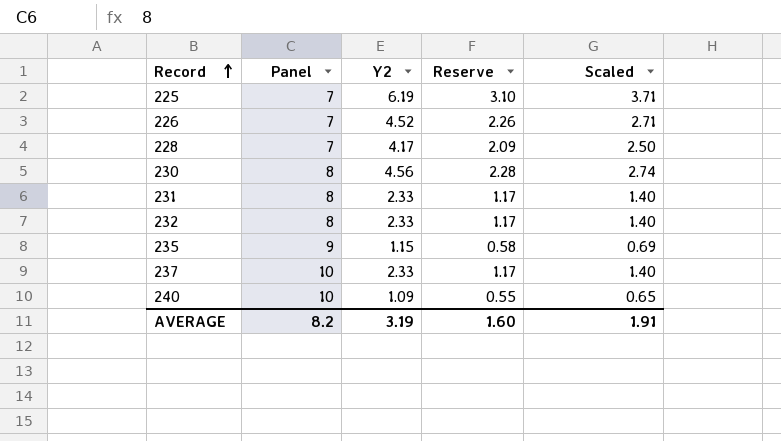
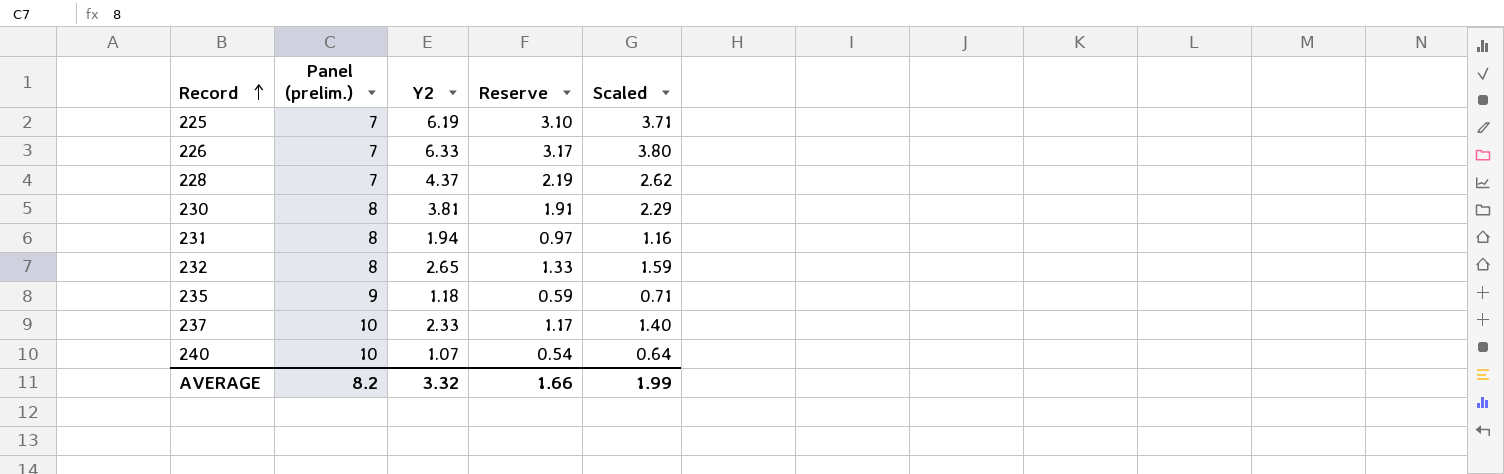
column name: Panel -> Panel (prelim.)
226 | Y2: 4.52 -> 6.33
226 | Reserve: 2.26 -> 3.17
226 | Scaled: 2.71 -> 3.80
228 | Y2: 4.17 -> 4.37
228 | Reserve: 2.09 -> 2.19
228 | Scaled: 2.50 -> 2.62
230 | Y2: 4.56 -> 3.81
230 | Reserve: 2.28 -> 1.91
230 | Scaled: 2.74 -> 2.29
231 | Y2: 2.33 -> 1.94
231 | Reserve: 1.17 -> 0.97
231 | Scaled: 1.40 -> 1.16
232 | Y2: 2.33 -> 2.65
232 | Reserve: 1.17 -> 1.33
232 | Scaled: 1.40 -> 1.59
235 | Y2: 1.15 -> 1.18
235 | Reserve: 0.58 -> 0.59
235 | Scaled: 0.69 -> 0.71
240 | Y2: 1.09 -> 1.07
240 | Reserve: 0.55 -> 0.54
240 | Scaled: 0.65 -> 0.64
AVERAGE | Y2: 3.19 -> 3.32
AVERAGE | Reserve: 1.60 -> 1.66
AVERAGE | Scaled: 1.91 -> 1.99

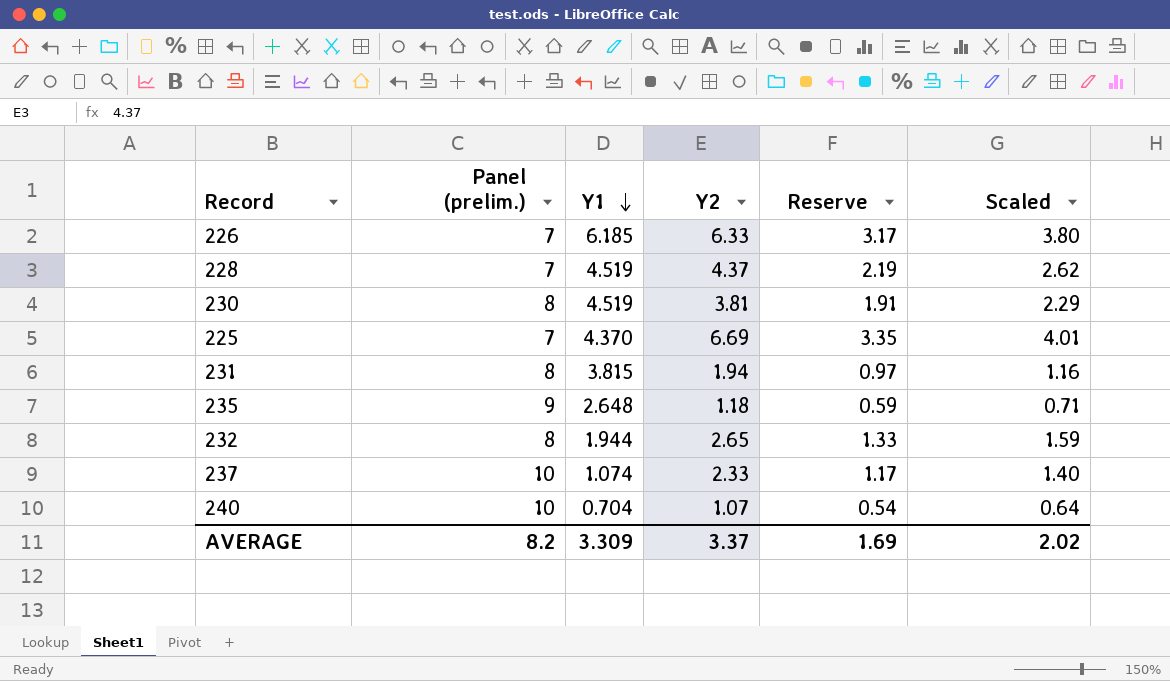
row order: Record ascending -> Y1 descending
column Y1 | position: none -> 3
225 | Y2: 6.19 -> 6.69
225 | Reserve: 3.10 -> 3.35
225 | Scaled: 3.71 -> 4.01
AVERAGE | Y2: 3.32 -> 3.37
AVERAGE | Reserve: 1.66 -> 1.69
AVERAGE | Scaled: 1.99 -> 2.02

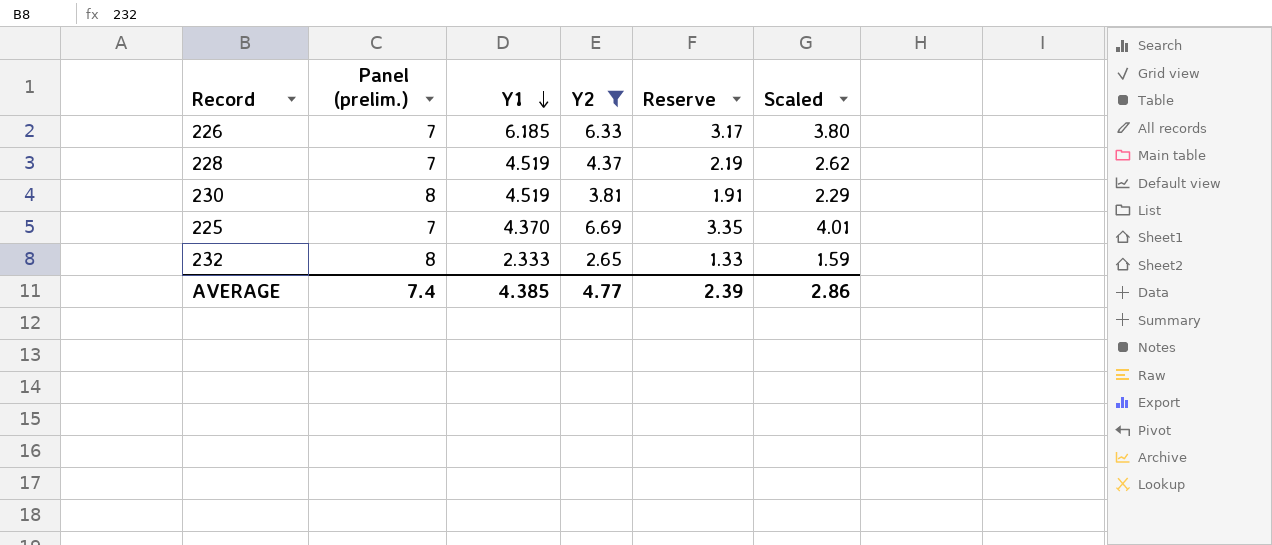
filter: none -> Y2 >= 2.65
232 | Y1: 1.944 -> 2.333
AVERAGE | Panel (prelim.): 8.2 -> 7.4
AVERAGE | Y1: 3.309 -> 4.385
AVERAGE | Y2: 3.37 -> 4.77
AVERAGE | Reserve: 1.69 -> 2.39
AVERAGE | Scaled: 2.02 -> 2.86

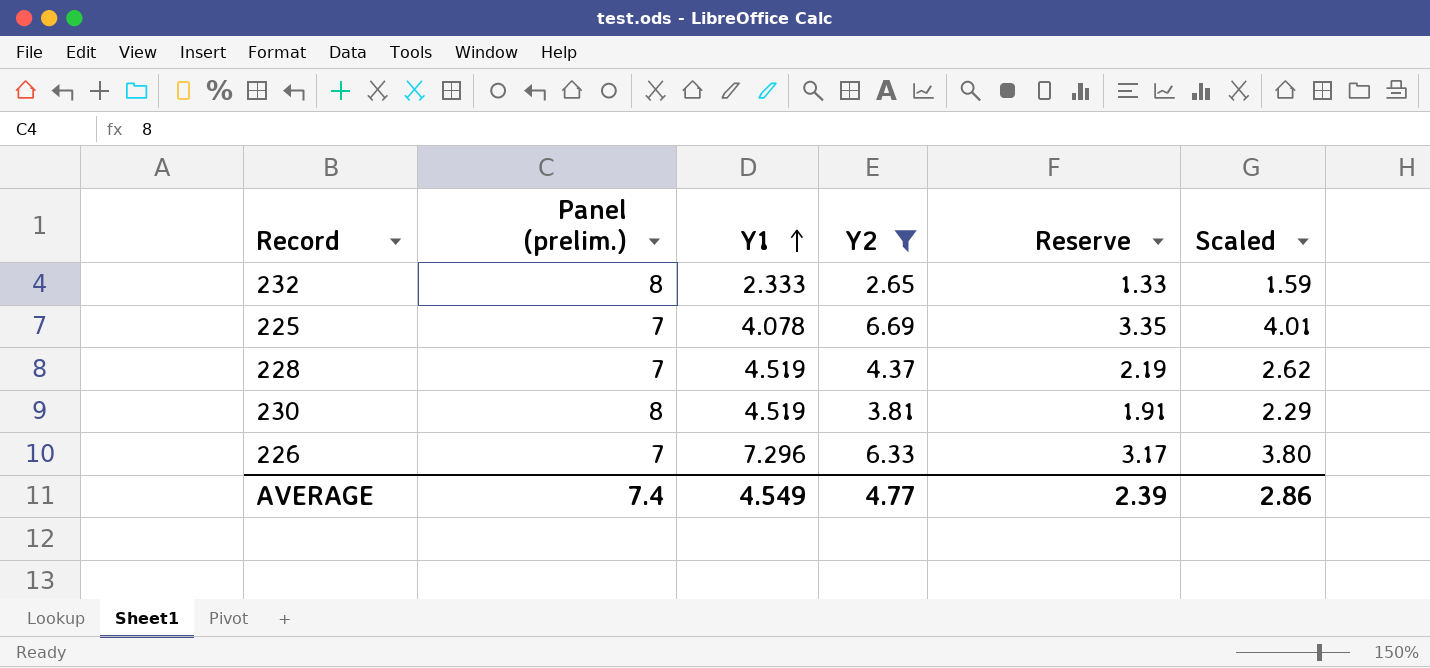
row order: Y1 descending -> Y1 ascending
225 | Y1: 4.370 -> 4.078
226 | Y1: 6.185 -> 7.296
AVERAGE | Y1: 4.385 -> 4.549

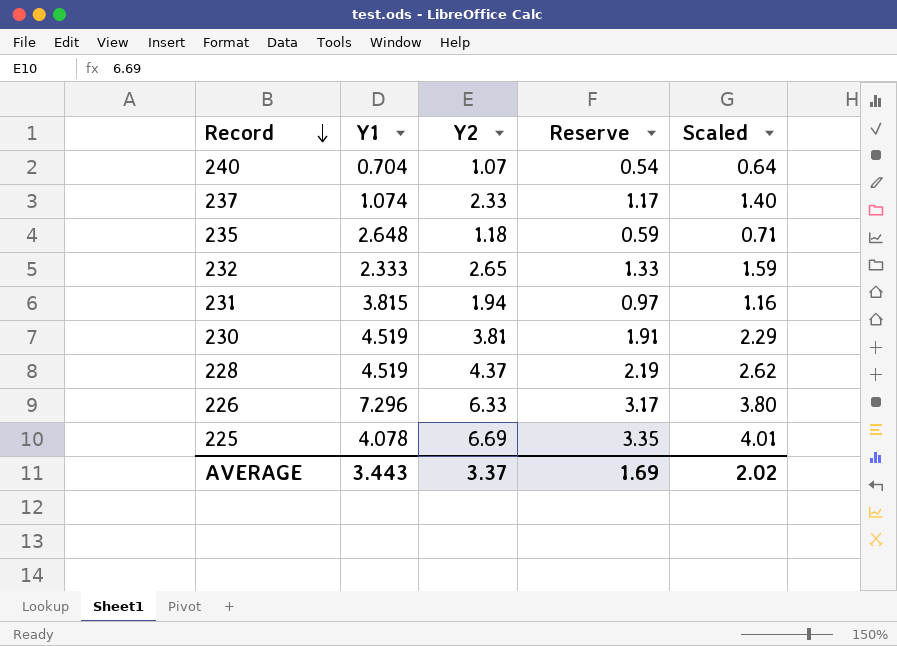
filter: Y2 >= 2.65 -> none
row order: Y1 ascending -> Record descending
column Panel (prelim.) | position: 2 -> none
AVERAGE | Y1: 4.549 -> 3.443
AVERAGE | Y2: 4.77 -> 3.37
AVERAGE | Reserve: 2.39 -> 1.69
AVERAGE | Scaled: 2.86 -> 2.02

